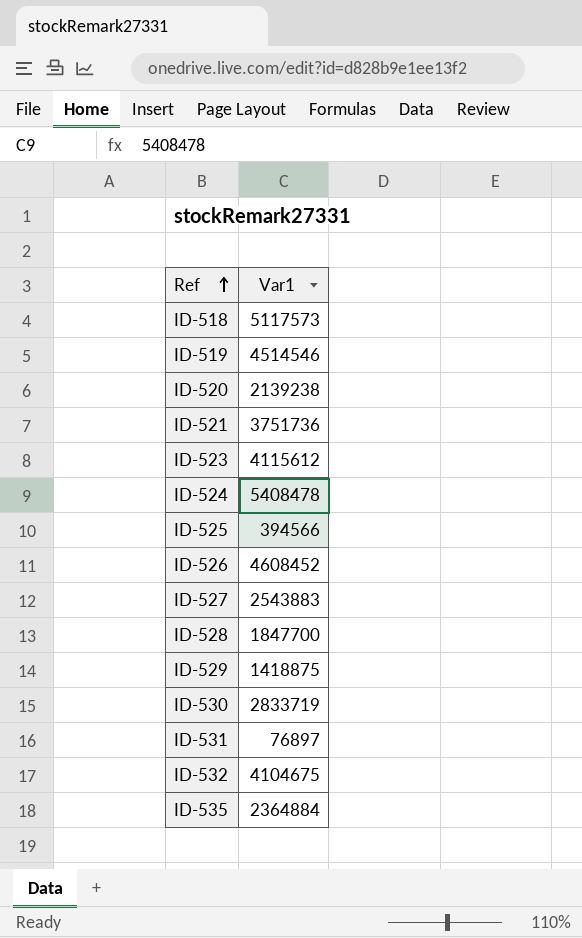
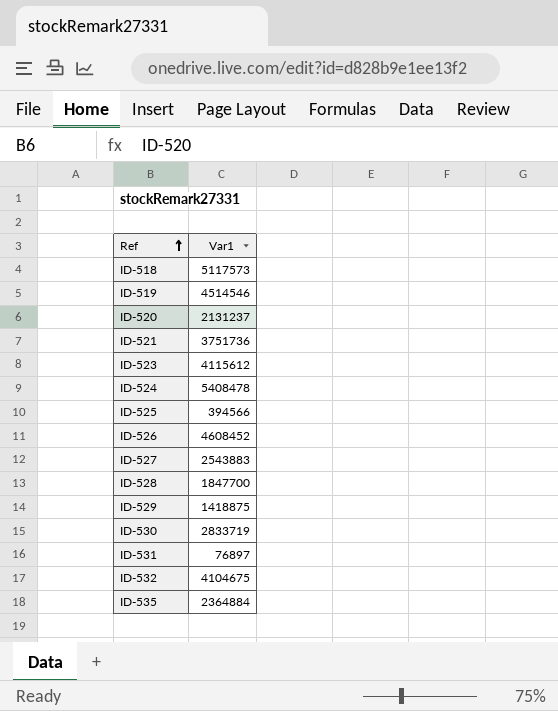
ID-520 | Var1: 2139238 -> 2131237

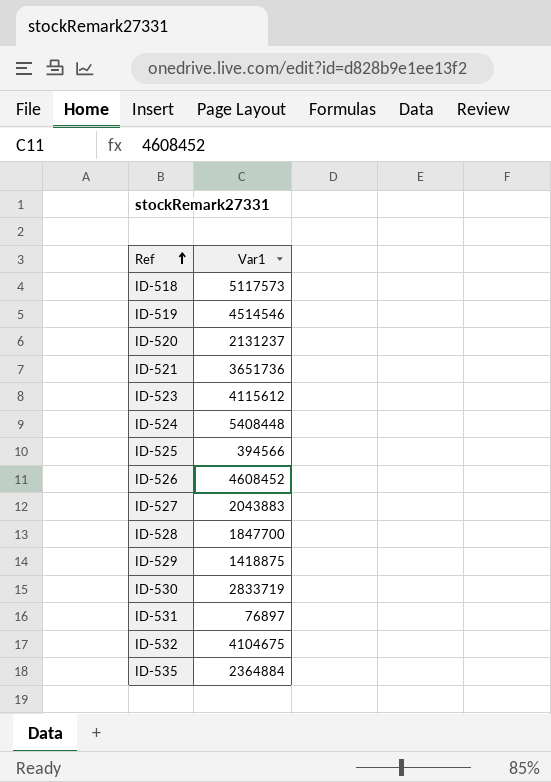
ID-521 | Var1: 3751736 -> 3651736
ID-524 | Var1: 5408478 -> 5408448
ID-527 | Var1: 2543883 -> 2043883

